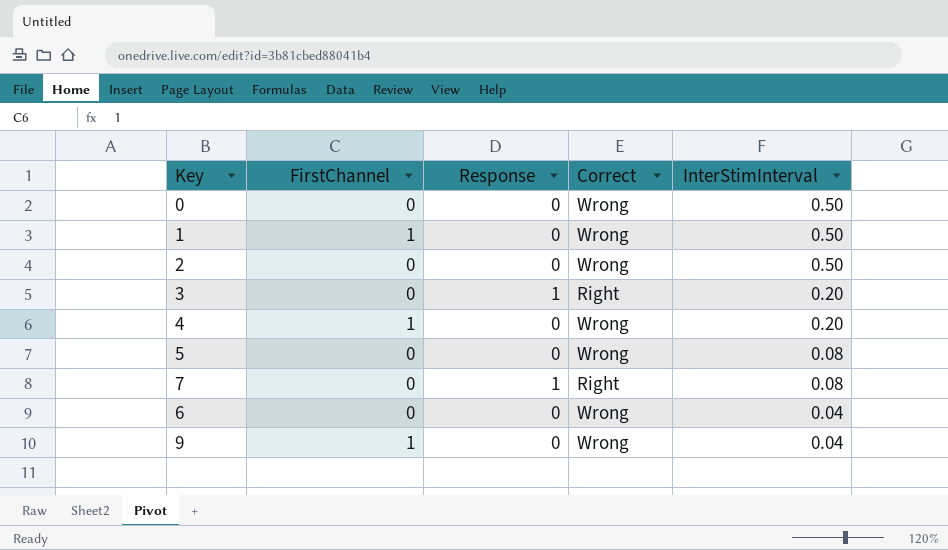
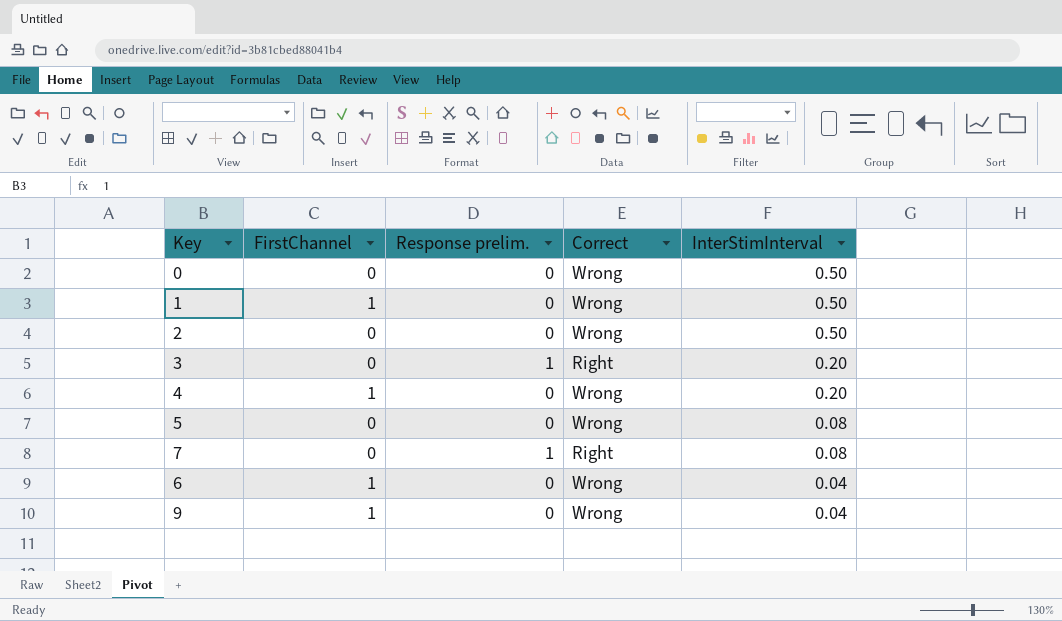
column name: Response -> Response prelim.
6 | FirstChannel: 0 -> 1

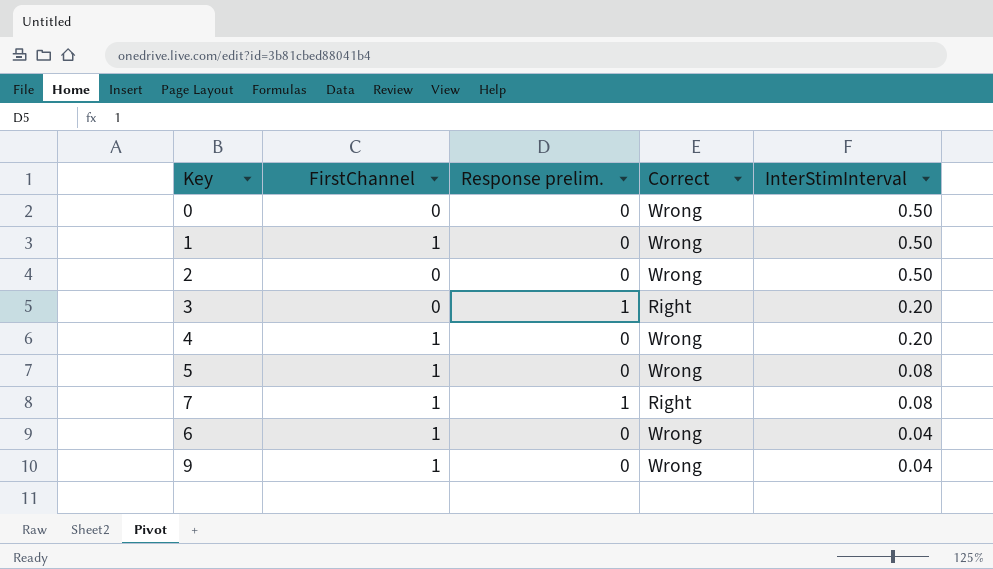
5 | FirstChannel: 0 -> 1
7 | FirstChannel: 0 -> 1

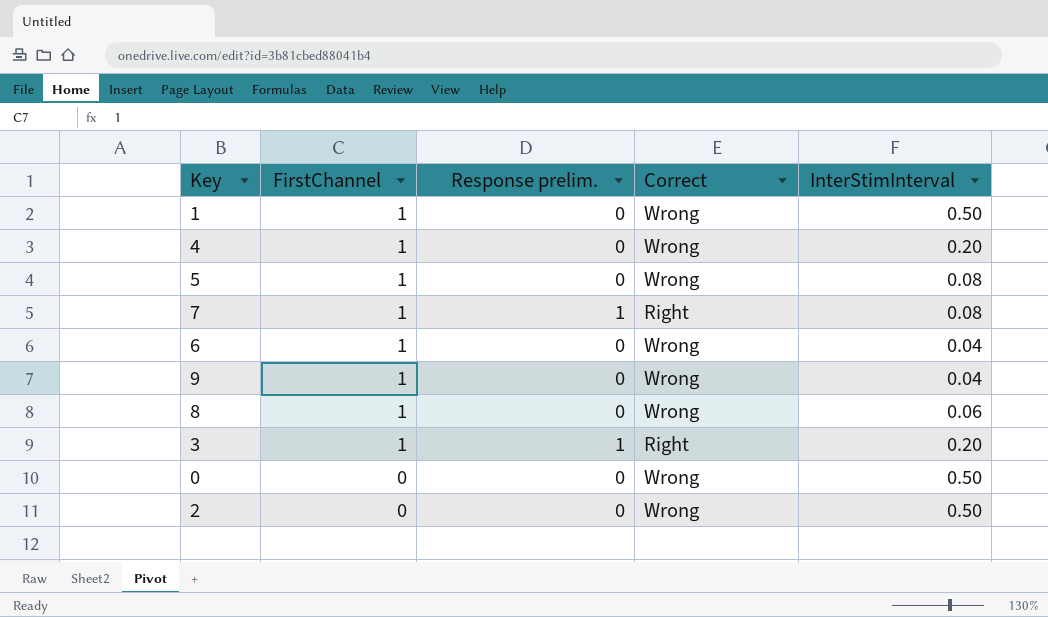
row order: InterStimInterval descending -> FirstChannel descending
row 8: none -> 1 | 0 | Wrong | 0.06
3 | FirstChannel: 0 -> 1

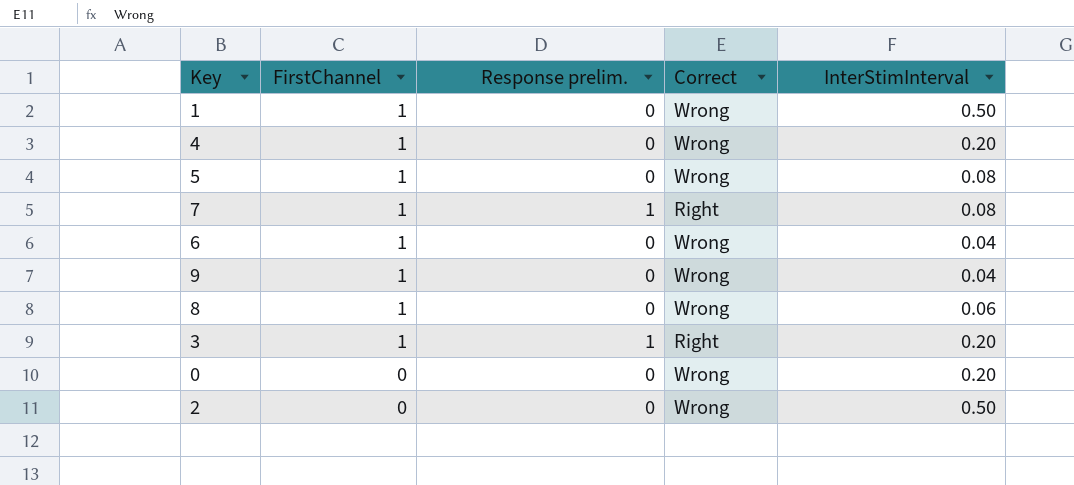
0 | InterStimInterval: 0.50 -> 0.20

